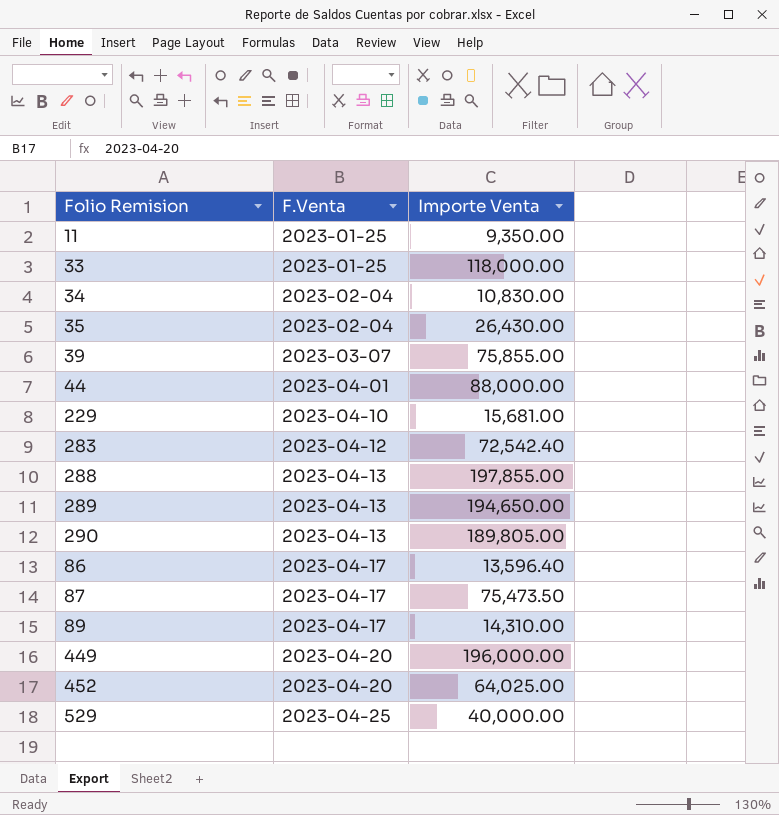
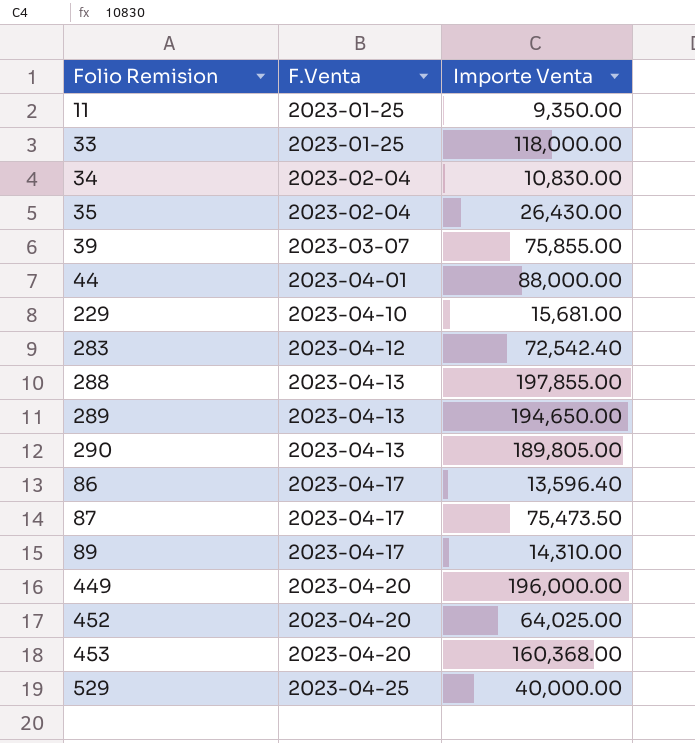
row 453: none -> 2023-04-20 | 160,368.00

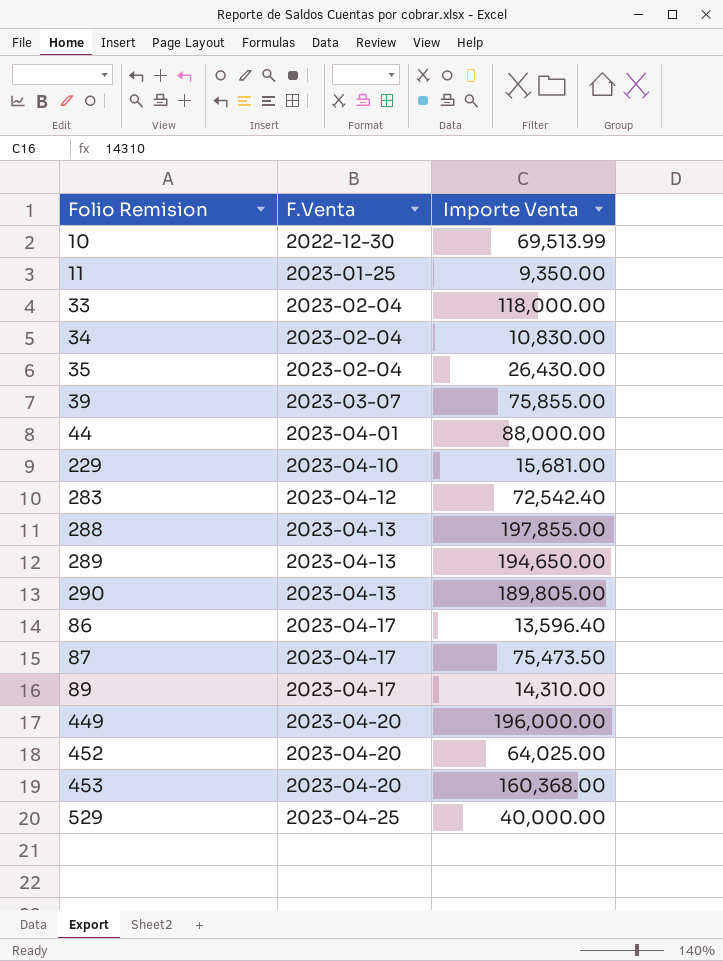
row 10: none -> 2022-12-30 | 69,513.99
33 | F.Venta: 2023-01-25 -> 2023-02-04

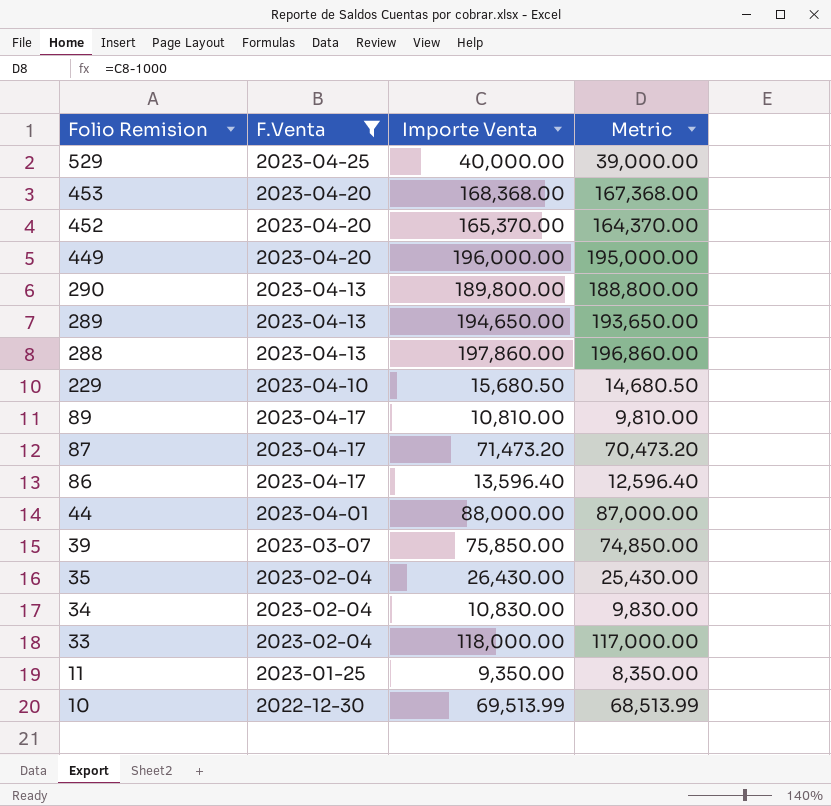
filter: none -> F.Venta != 2023-04-12
row order: F.Venta ascending -> Folio Remision descending
column Metric | formula: none -> [Importe Venta] - 1000
453 | Importe Venta: 160,368.00 -> 168,368.00
452 | Importe Venta: 64,025.00 -> 165,370.00
290 | Importe Venta: 189,805.00 -> 189,800.00
288 | Importe Venta: 197,855.00 -> 197,860.00
229 | Importe Venta: 15,681.00 -> 15,680.50
89 | Importe Venta: 14,310.00 -> 10,810.00
87 | Importe Venta: 75,473.50 -> 71,473.20
39 | Importe Venta: 75,855.00 -> 75,850.00

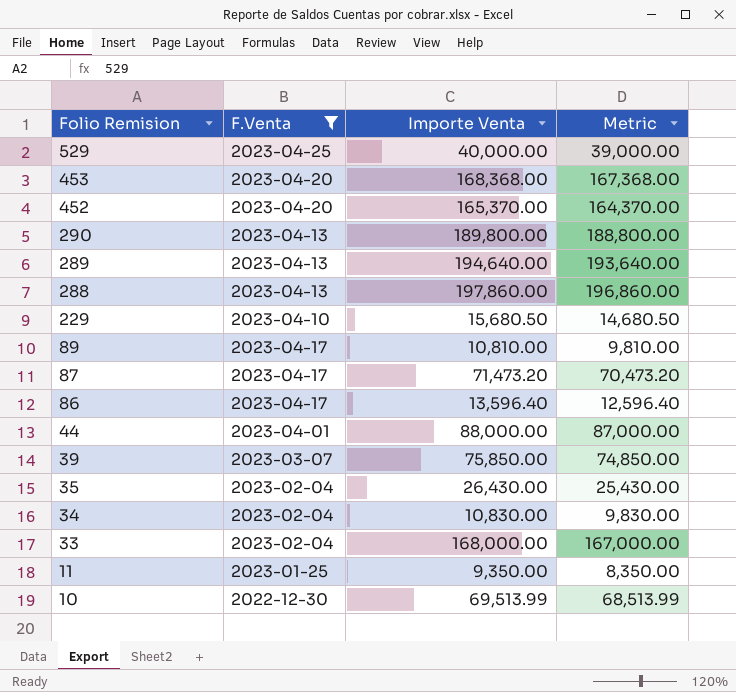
row 449: 2023-04-20 | 196,000.00 | 195,000.00 -> none
289 | Importe Venta: 194,650.00 -> 194,640.00
289 | Metric: 193,650.00 -> 193,640.00
33 | Importe Venta: 118,000.00 -> 168,000.00
33 | Metric: 117,000.00 -> 167,000.00

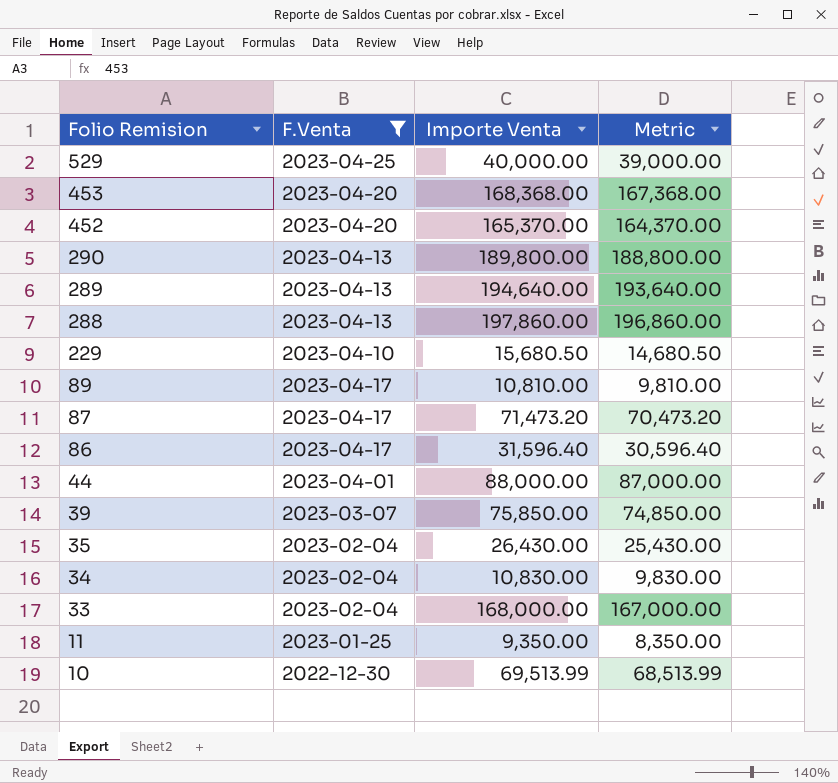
86 | Importe Venta: 13,596.40 -> 31,596.40
86 | Metric: 12,596.40 -> 30,596.40

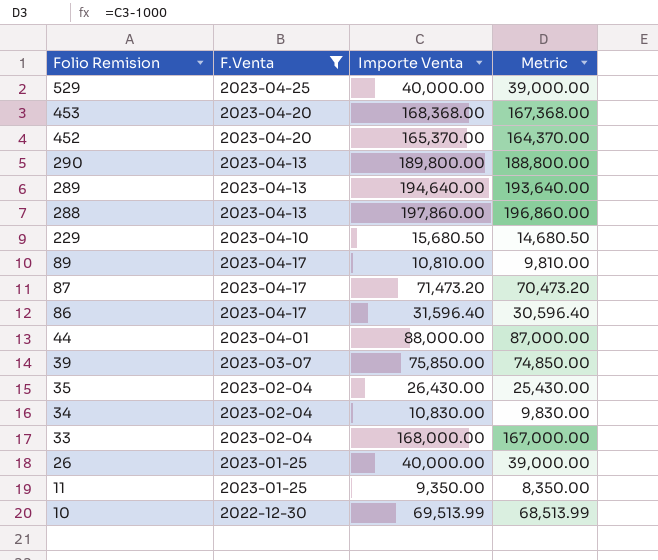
row 26: none -> 2023-01-25 | 40,000.00 | 39,000.00

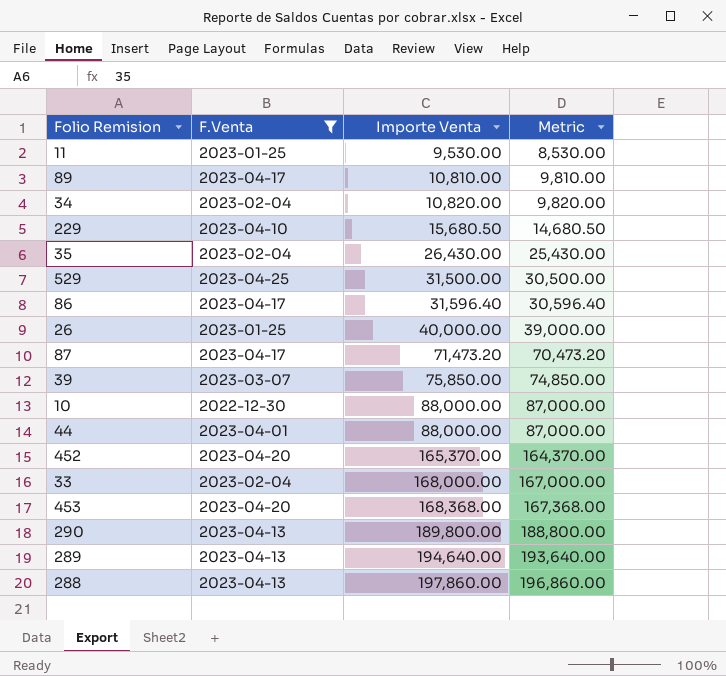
row order: Folio Remision descending -> Importe Venta ascending
11 | Importe Venta: 9,350.00 -> 9,530.00
11 | Metric: 8,350.00 -> 8,530.00
34 | Importe Venta: 10,830.00 -> 10,820.00
34 | Metric: 9,830.00 -> 9,820.00
529 | Importe Venta: 40,000.00 -> 31,500.00
529 | Metric: 39,000.00 -> 30,500.00
10 | Importe Venta: 69,513.99 -> 88,000.00
10 | Metric: 68,513.99 -> 87,000.00

